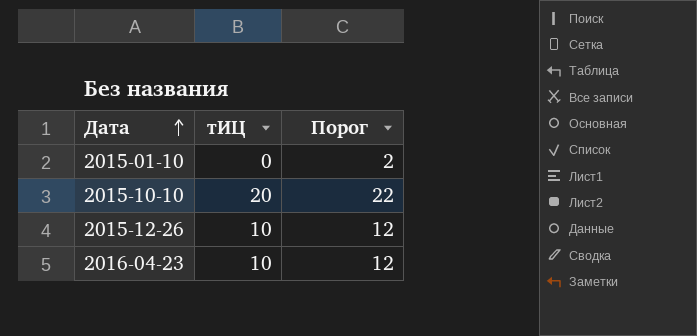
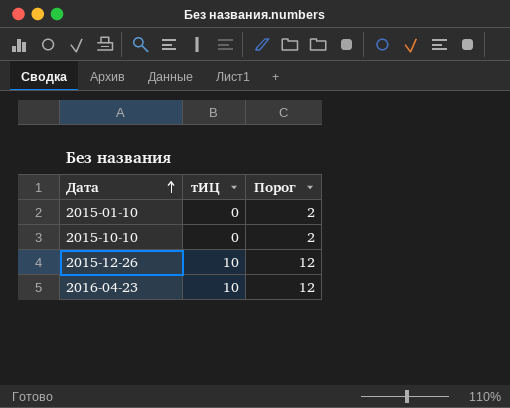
2015-10-10 | тИЦ: 20 -> 0
2015-10-10 | Порог: 22 -> 2

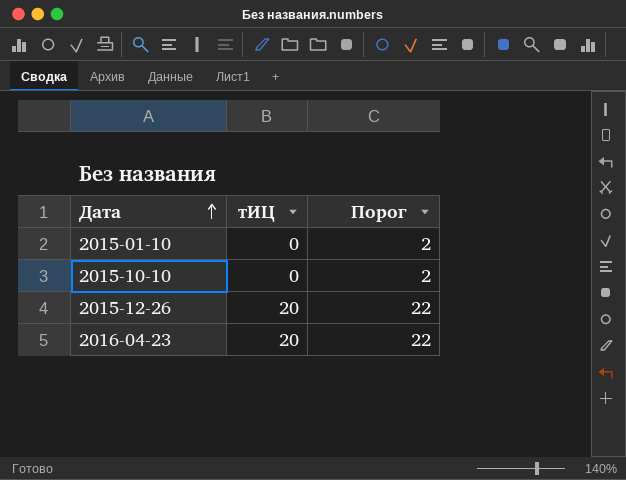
2015-12-26 | тИЦ: 10 -> 20
2015-12-26 | Порог: 12 -> 22
2016-04-23 | тИЦ: 10 -> 20
2016-04-23 | Порог: 12 -> 22

